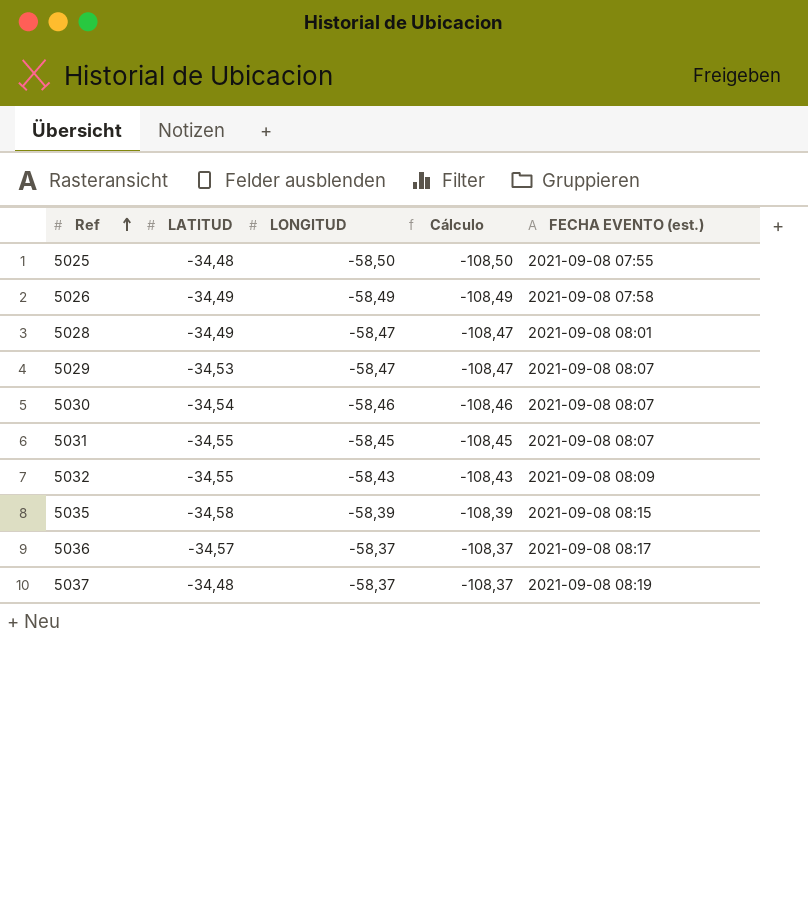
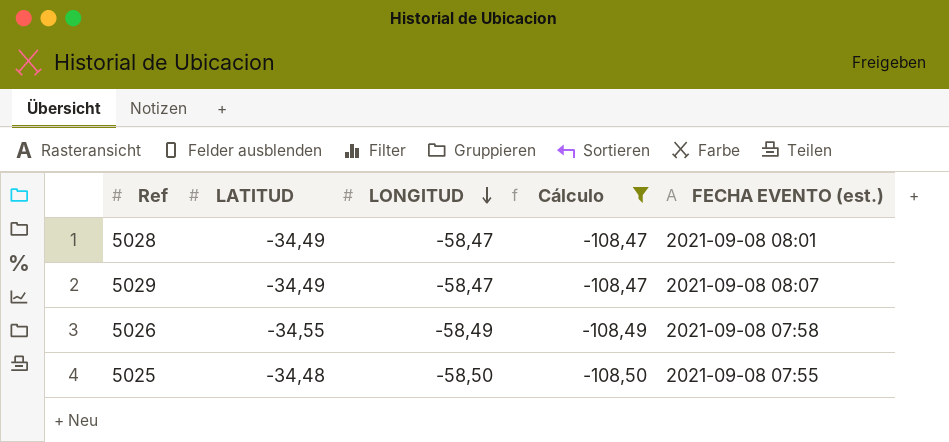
filter: none -> Cálculo <= -108,47
row order: Ref ascending -> LONGITUD descending
5029 | LATITUD: -34,53 -> -34,49
5026 | LATITUD: -34,49 -> -34,55

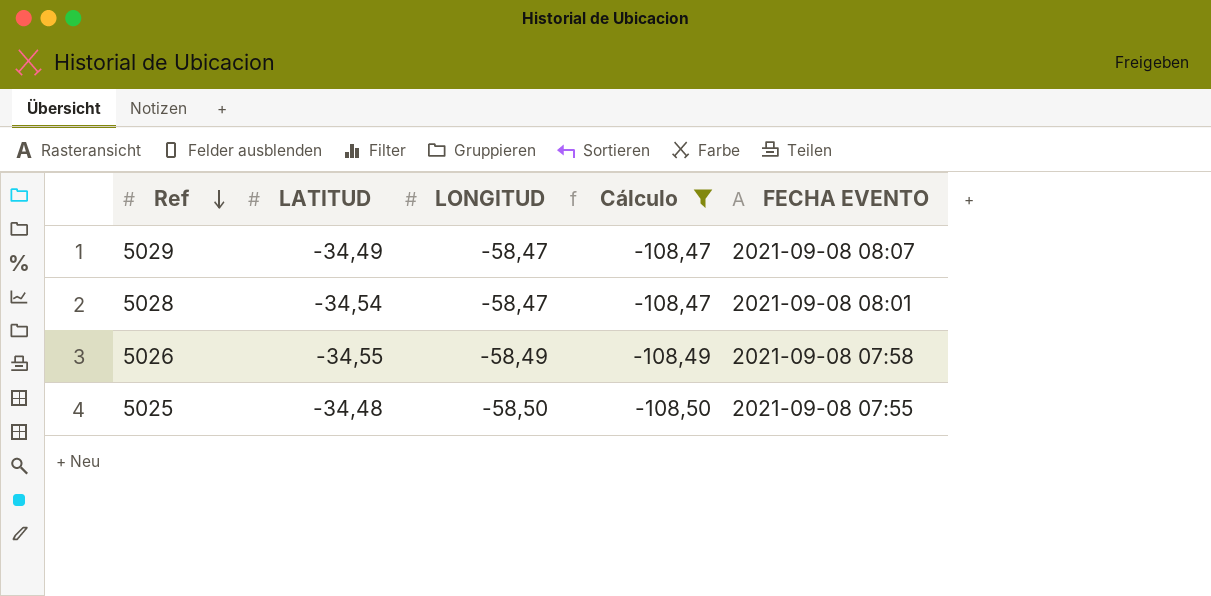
row order: LONGITUD descending -> Ref descending
column name: FECHA EVENTO (est.) -> FECHA EVENTO
5028 | LATITUD: -34,49 -> -34,54

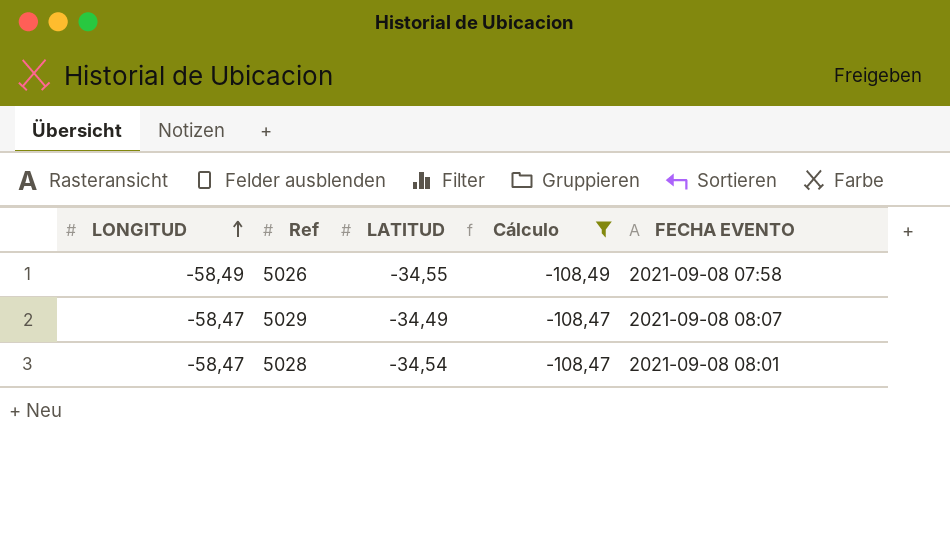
row order: Ref descending -> LONGITUD ascending
column LONGITUD | position: 3 -> 1
row 5025: -34,48 | -58,50 | -108,50 | 2021-09-08 07:55 -> none

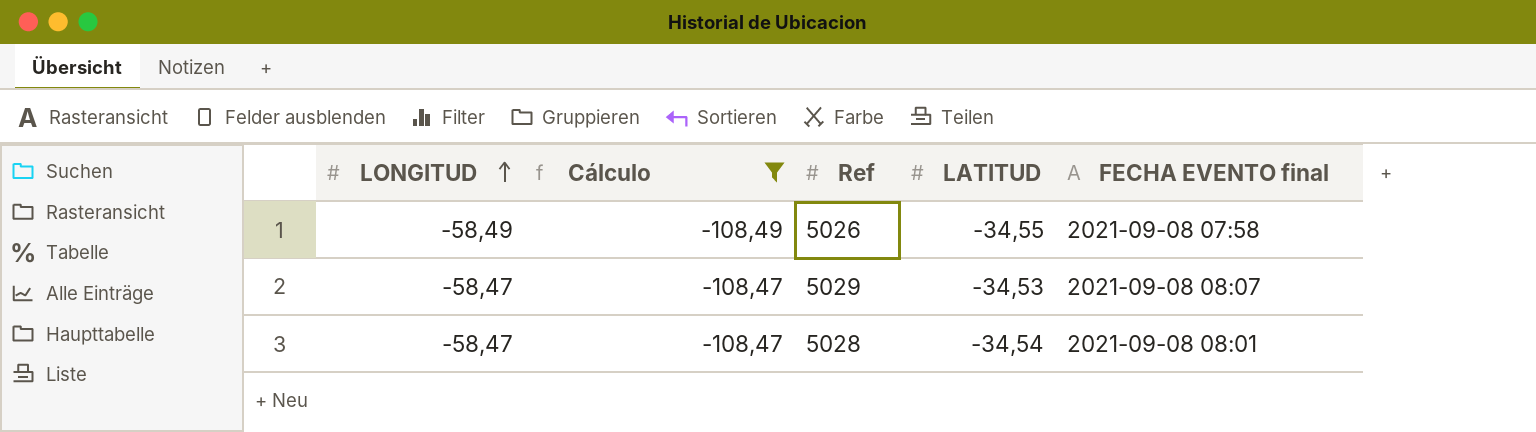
column Cálculo | position: 4 -> 2
column name: FECHA EVENTO -> FECHA EVENTO final
5029 | LATITUD: -34,49 -> -34,53

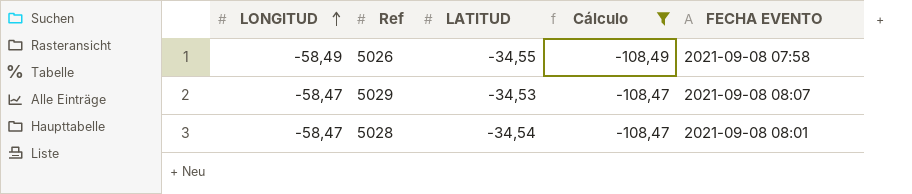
column Cálculo | position: 2 -> 4
column name: FECHA EVENTO final -> FECHA EVENTO

